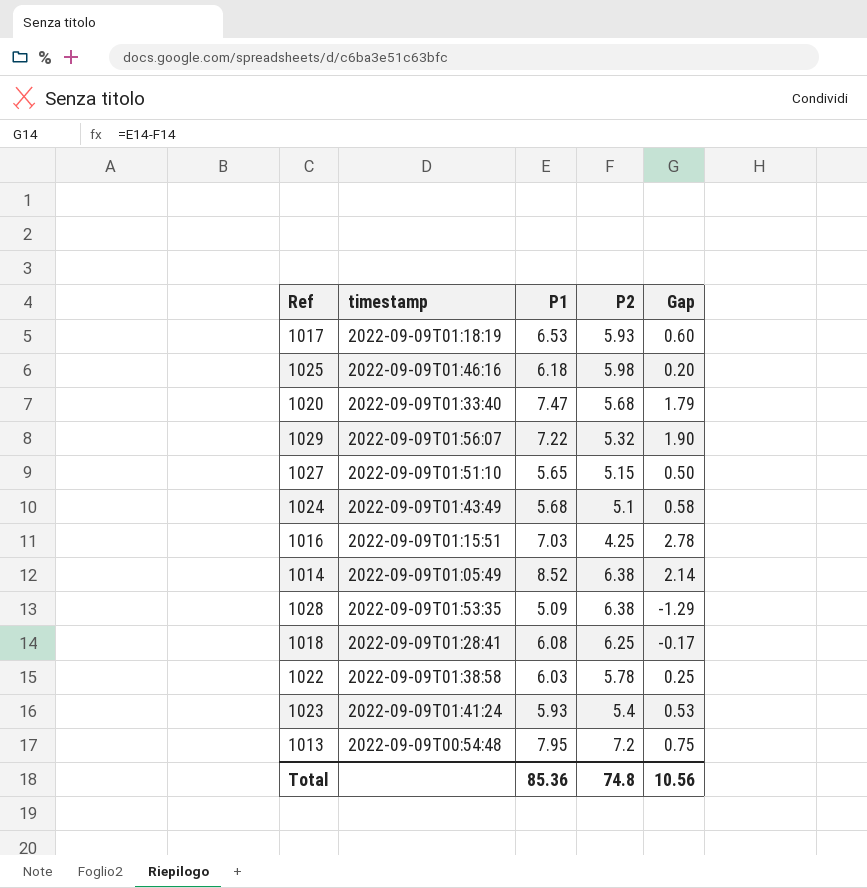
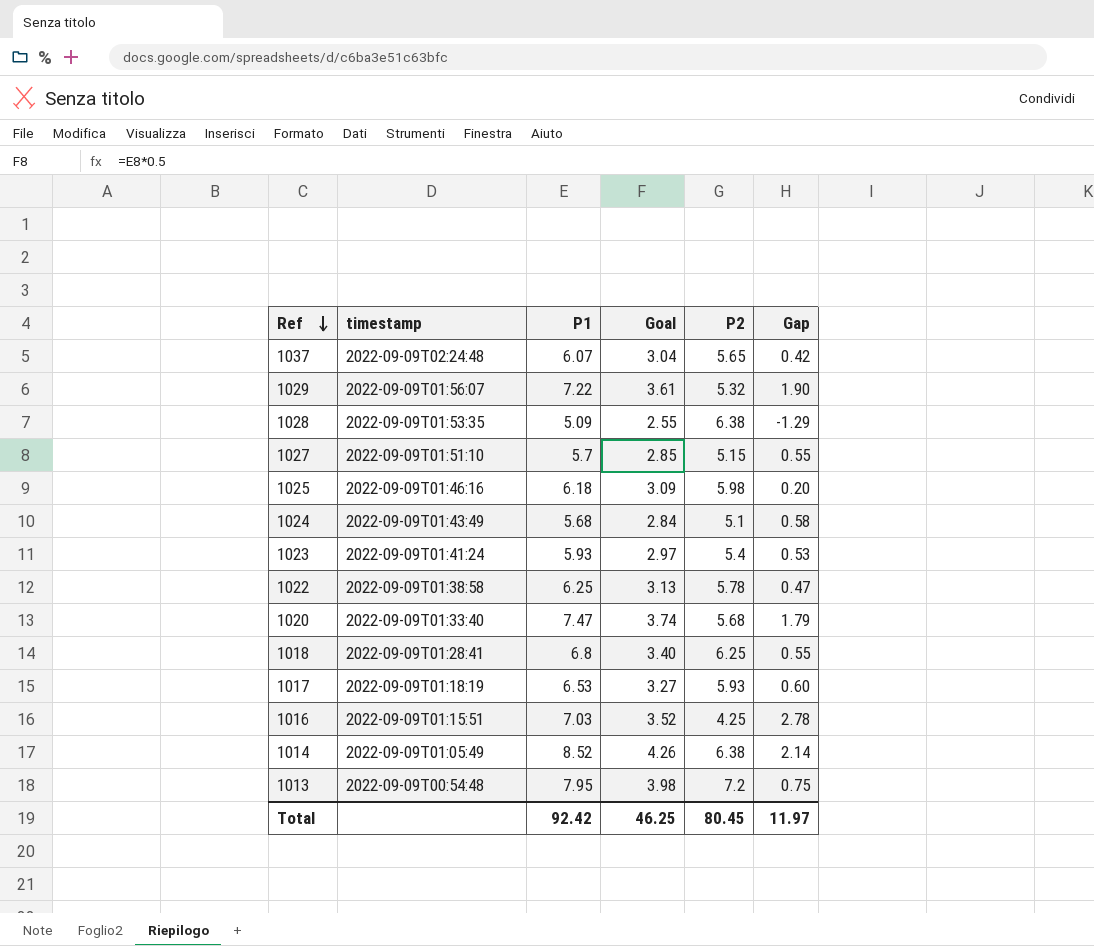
row order: none -> Ref descending
column Goal | formula: none -> [P1] * 0.5
row 1037: none -> 2022-09-09T02:24:48 | 6.07 | 3.04 | 5.65 | 0.42
1027 | P1: 5.65 -> 5.7
1027 | Gap: 0.50 -> 0.55
1022 | P1: 6.03 -> 6.25
1022 | Gap: 0.25 -> 0.47
1018 | P1: 6.08 -> 6.8
1018 | Gap: -0.17 -> 0.55
Total | P1: 85.36 -> 92.42
Total | P2: 74.8 -> 80.45
Total | Gap: 10.56 -> 11.97

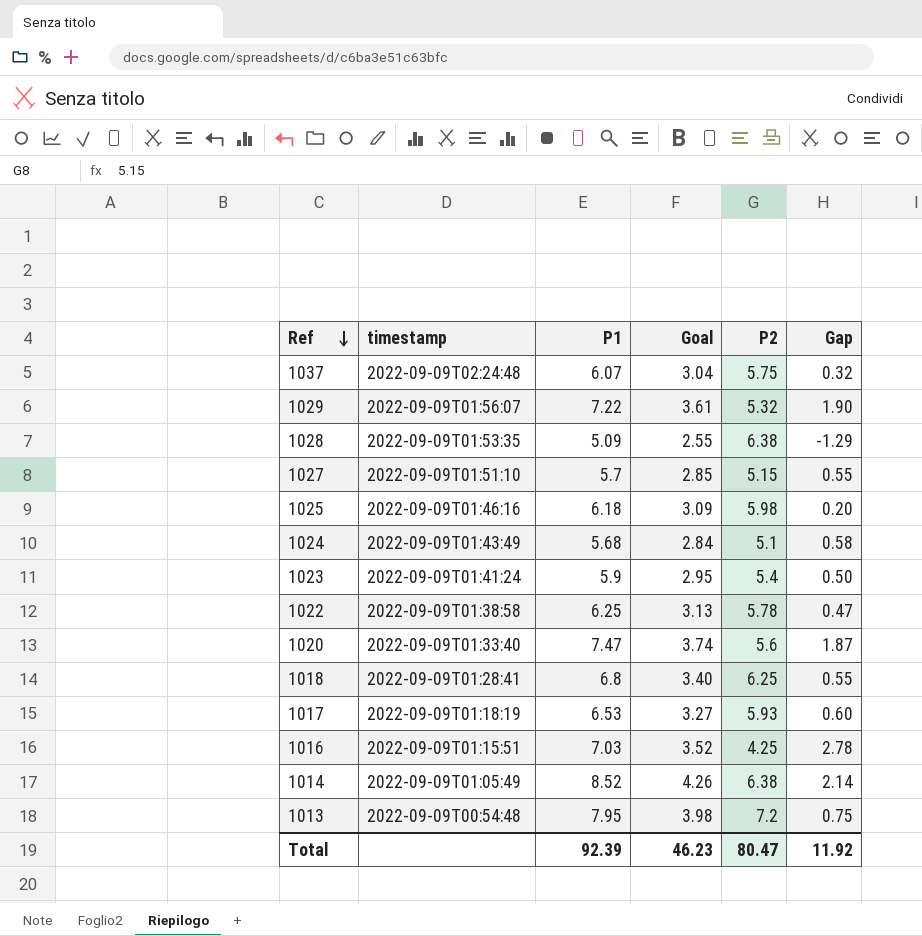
1037 | P2: 5.65 -> 5.75
1037 | Gap: 0.42 -> 0.32
1023 | P1: 5.93 -> 5.9
1023 | Goal: 2.97 -> 2.95
1023 | Gap: 0.53 -> 0.50
1020 | P2: 5.68 -> 5.6
1020 | Gap: 1.79 -> 1.87
Total | P1: 92.42 -> 92.39
Total | Goal: 46.25 -> 46.23
Total | P2: 80.45 -> 80.47
Total | Gap: 11.97 -> 11.92

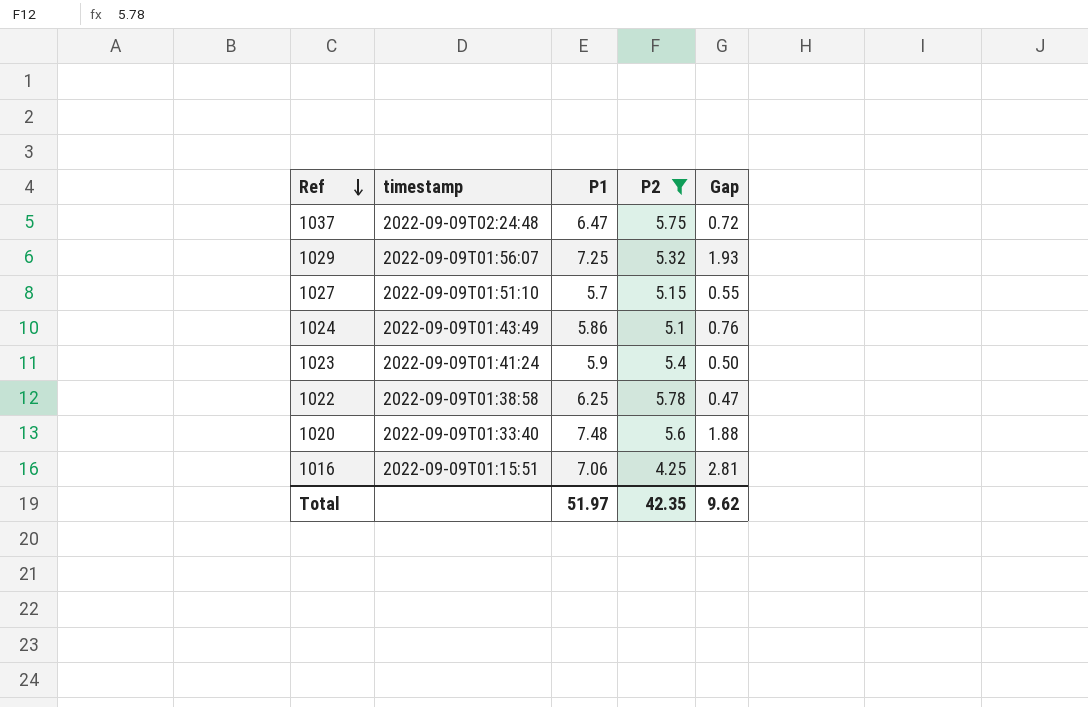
filter: none -> P2 <= 5.78
column Goal | formula: [P1] * 0.5 -> none
1037 | P1: 6.07 -> 6.47
1037 | Gap: 0.32 -> 0.72
1029 | P1: 7.22 -> 7.25
1029 | Gap: 1.90 -> 1.93
1024 | P1: 5.68 -> 5.86
1024 | Gap: 0.58 -> 0.76
1020 | P1: 7.47 -> 7.48
1020 | Gap: 1.87 -> 1.88
1016 | P1: 7.03 -> 7.06
1016 | Gap: 2.78 -> 2.81
Total | P1: 92.39 -> 51.97
Total | P2: 80.47 -> 42.35
Total | Gap: 11.92 -> 9.62

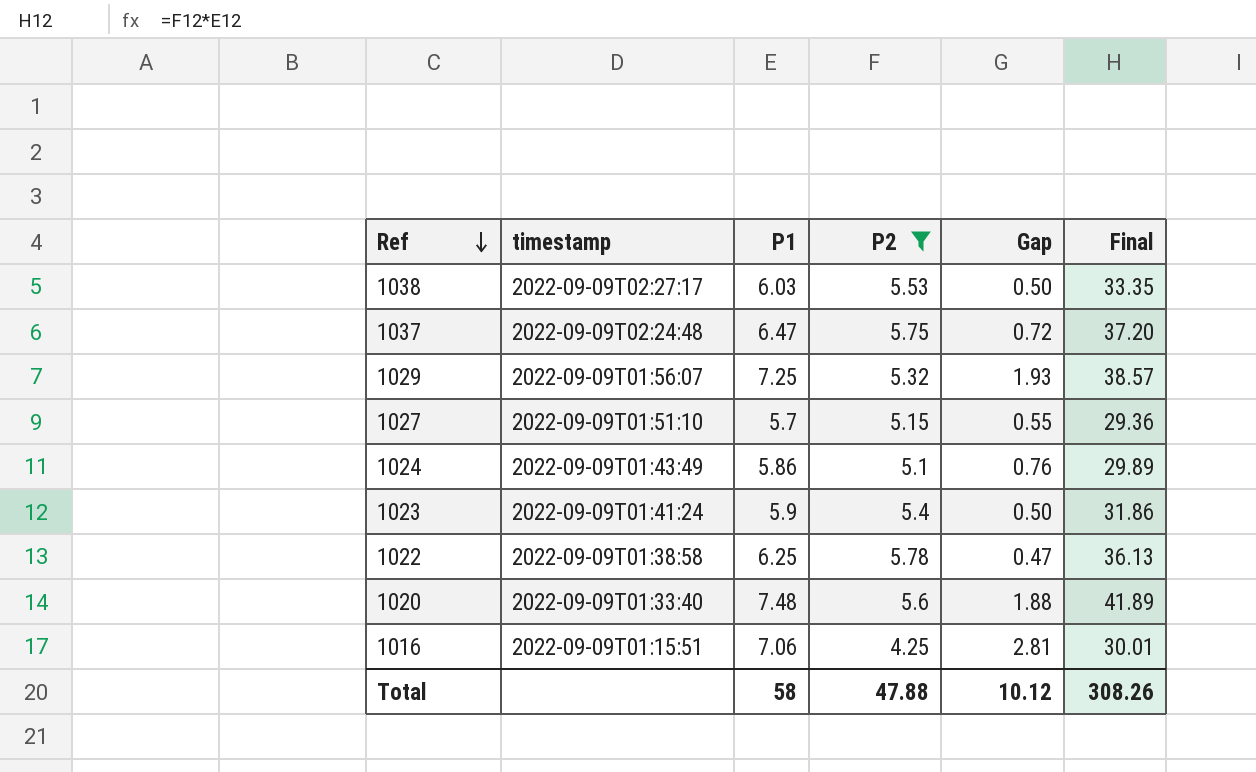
column Final | formula: none -> [P1] * [P2]
row 1038: none -> 2022-09-09T02:27:17 | 6.03 | 5.53 | 0.50 | 33.35
Total | P1: 51.97 -> 58
Total | P2: 42.35 -> 47.88
Total | Gap: 9.62 -> 10.12

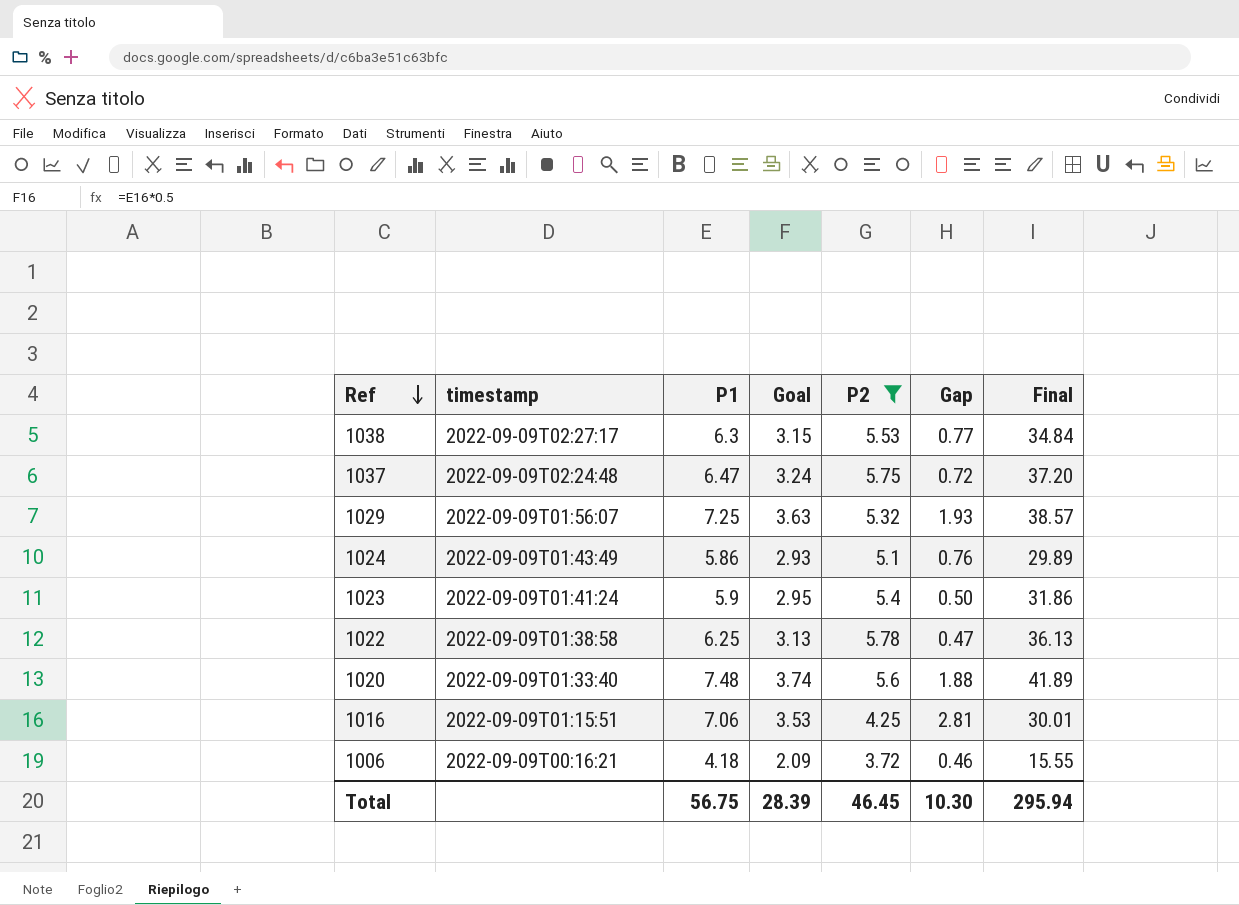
column Goal | formula: none -> [P1] * 0.5
row 1027: 2022-09-09T01:51:10 | 5.7 | 5.15 | 0.55 | 29.36 -> none
1038 | P1: 6.03 -> 6.3
1038 | Gap: 0.50 -> 0.77
1038 | Final: 33.35 -> 34.84
row 1006: none -> 2022-09-09T00:16:21 | 4.18 | 2.09 | 3.72 | 0.46 | 15.55
Total | P1: 58 -> 56.75
Total | P2: 47.88 -> 46.45
Total | Gap: 10.12 -> 10.30
Total | Final: 308.26 -> 295.94

